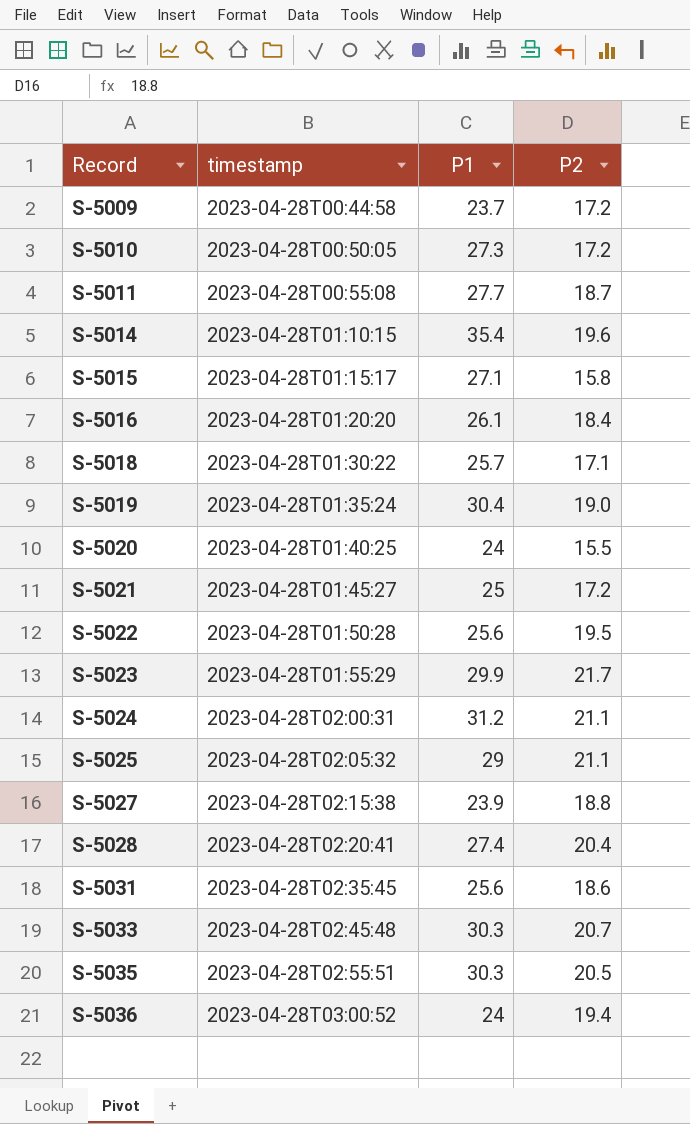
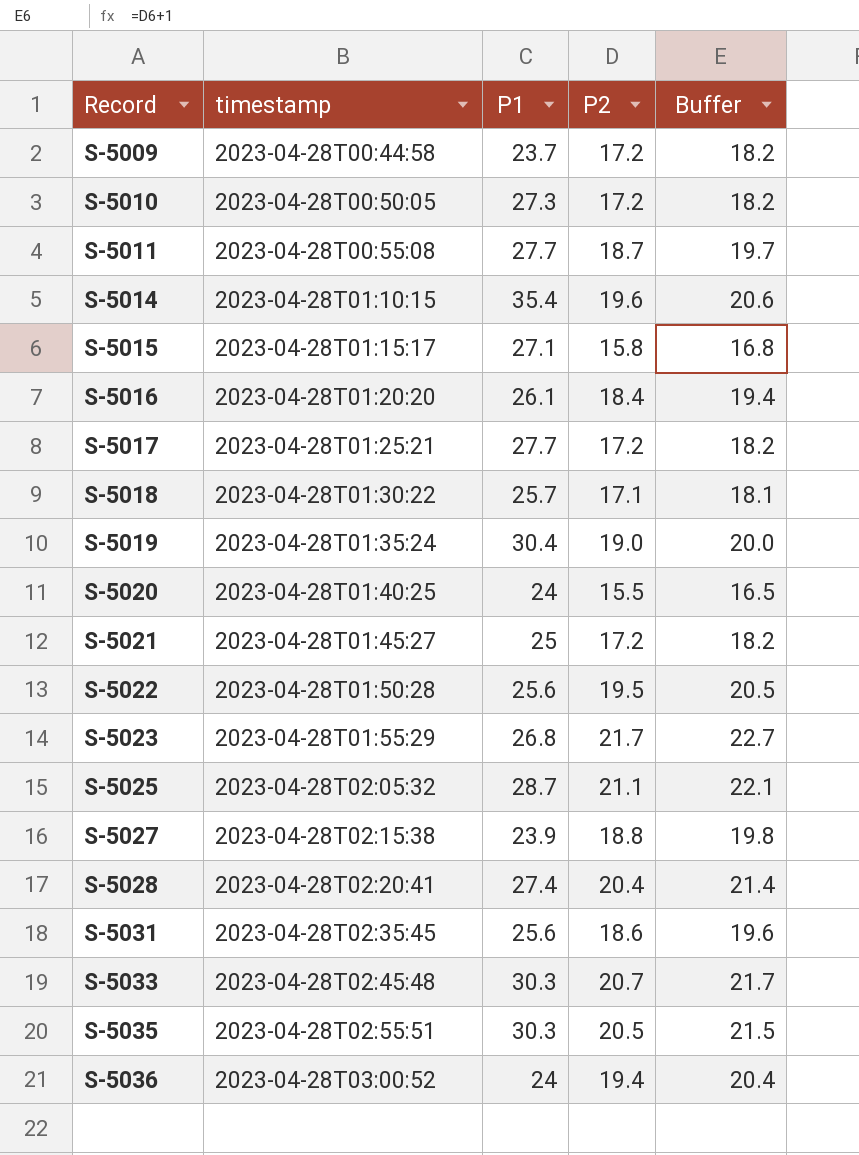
column Buffer | formula: none -> [P2] + 1
row S-5024: 2023-04-28T02:00:31 | 31.2 | 21.1 -> none
row S-5017: none -> 2023-04-28T01:25:21 | 27.7 | 17.2 | 18.2
S-5023 | P1: 29.9 -> 26.8
S-5025 | P1: 29 -> 28.7

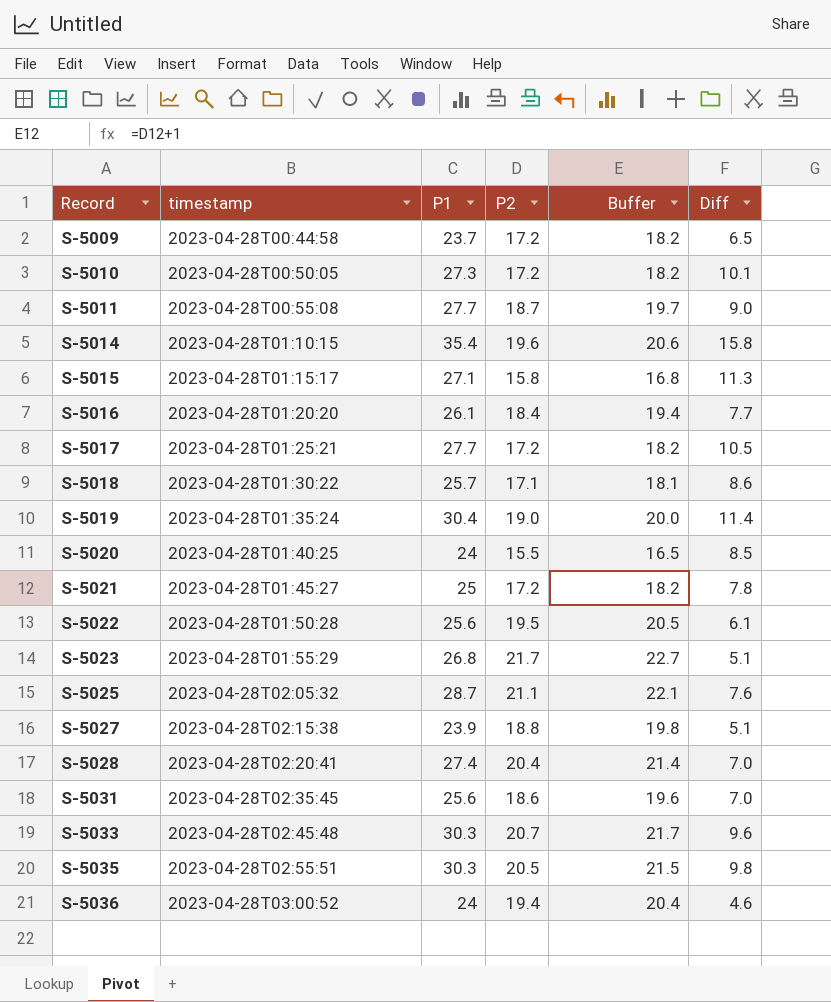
column Diff | formula: none -> [P1] - [P2]

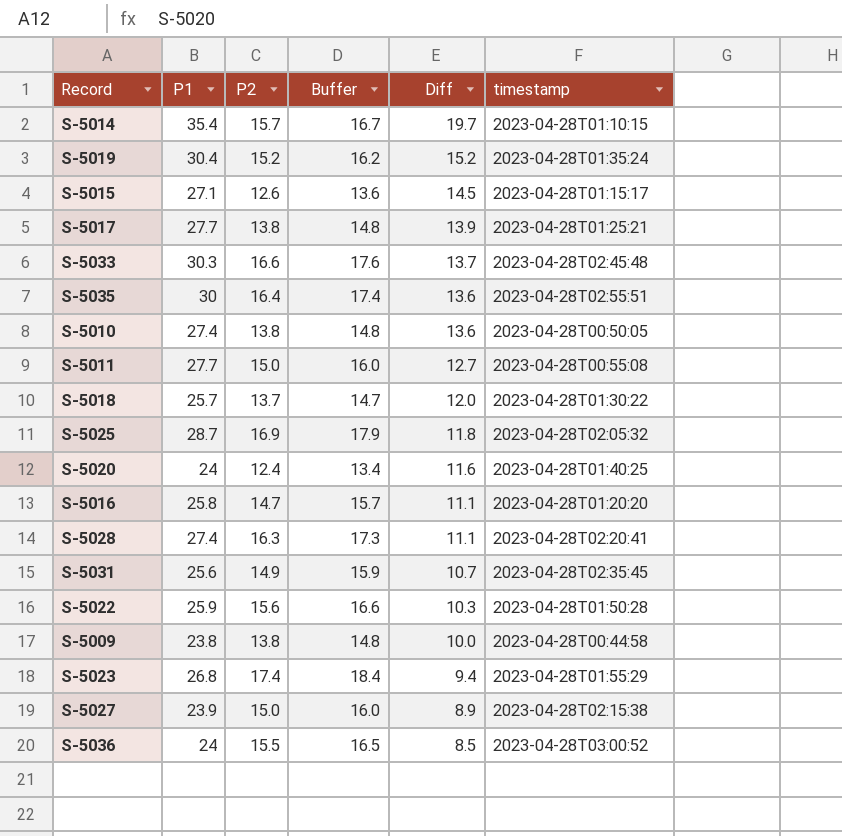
row order: Record ascending -> Diff descending
column timestamp | position: 2 -> 6
row S-5021: 2023-04-28T01:45:27 | 25 | 17.2 | 18.2 | 7.8 -> none
S-5014 | P2: 19.6 -> 15.7
S-5014 | Buffer: 20.6 -> 16.7
S-5014 | Diff: 15.8 -> 19.7
S-5019 | P2: 19.0 -> 15.2
S-5019 | Buffer: 20.0 -> 16.2
S-5019 | Diff: 11.4 -> 15.2
S-5015 | P2: 15.8 -> 12.6
S-5015 | Buffer: 16.8 -> 13.6
S-5015 | Diff: 11.3 -> 14.5
S-5017 | P2: 17.2 -> 13.8
S-5017 | Buffer: 18.2 -> 14.8
S-5017 | Diff: 10.5 -> 13.9
S-5033 | P2: 20.7 -> 16.6
S-5033 | Buffer: 21.7 -> 17.6
S-5033 | Diff: 9.6 -> 13.7
S-5035 | P1: 30.3 -> 30
S-5035 | P2: 20.5 -> 16.4
S-5035 | Buffer: 21.5 -> 17.4
S-5035 | Diff: 9.8 -> 13.6
S-5010 | P1: 27.3 -> 27.4
S-5010 | P2: 17.2 -> 13.8
S-5010 | Buffer: 18.2 -> 14.8
S-5010 | Diff: 10.1 -> 13.6
S-5011 | P2: 18.7 -> 15.0
S-5011 | Buffer: 19.7 -> 16.0
S-5011 | Diff: 9.0 -> 12.7
S-5018 | P2: 17.1 -> 13.7
S-5018 | Buffer: 18.1 -> 14.7
S-5018 | Diff: 8.6 -> 12.0
S-5025 | P2: 21.1 -> 16.9
S-5025 | Buffer: 22.1 -> 17.9
S-5025 | Diff: 7.6 -> 11.8
S-5020 | P2: 15.5 -> 12.4
S-5020 | Buffer: 16.5 -> 13.4
S-5020 | Diff: 8.5 -> 11.6
S-5016 | P1: 26.1 -> 25.8
S-5016 | P2: 18.4 -> 14.7
S-5016 | Buffer: 19.4 -> 15.7
S-5016 | Diff: 7.7 -> 11.1
S-5028 | P2: 20.4 -> 16.3
S-5028 | Buffer: 21.4 -> 17.3
S-5028 | Diff: 7.0 -> 11.1
S-5031 | P2: 18.6 -> 14.9
S-5031 | Buffer: 19.6 -> 15.9
S-5031 | Diff: 7.0 -> 10.7
S-5022 | P1: 25.6 -> 25.9
S-5022 | P2: 19.5 -> 15.6
S-5022 | Buffer: 20.5 -> 16.6
S-5022 | Diff: 6.1 -> 10.3
S-5009 | P1: 23.7 -> 23.8
S-5009 | P2: 17.2 -> 13.8
S-5009 | Buffer: 18.2 -> 14.8
S-5009 | Diff: 6.5 -> 10.0
S-5023 | P2: 21.7 -> 17.4
S-5023 | Buffer: 22.7 -> 18.4
S-5023 | Diff: 5.1 -> 9.4
S-5027 | P2: 18.8 -> 15.0
S-5027 | Buffer: 19.8 -> 16.0
S-5027 | Diff: 5.1 -> 8.9
S-5036 | P2: 19.4 -> 15.5
S-5036 | Buffer: 20.4 -> 16.5
S-5036 | Diff: 4.6 -> 8.5

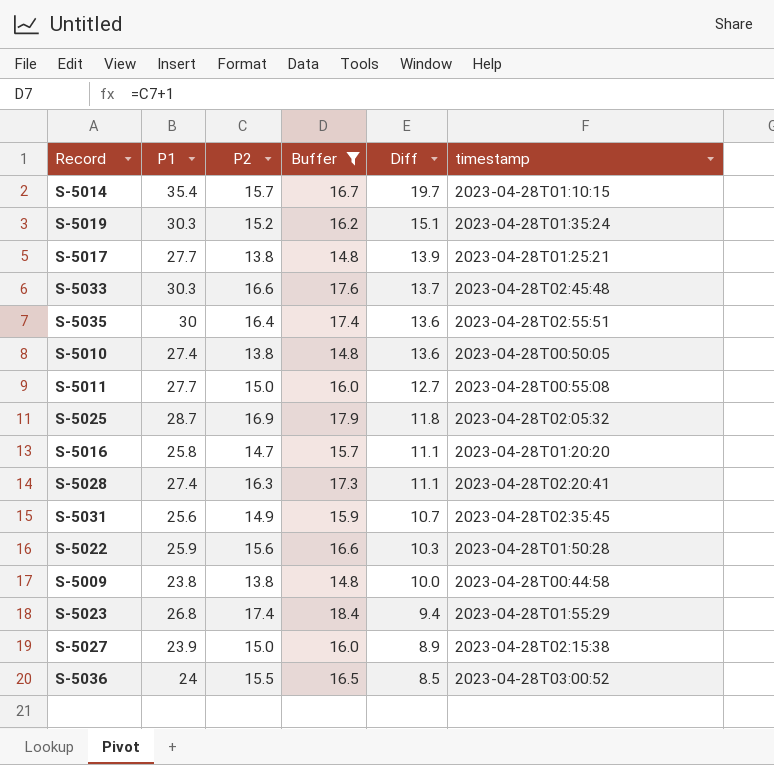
filter: none -> Buffer >= 14.8
S-5019 | P1: 30.4 -> 30.3
S-5019 | Diff: 15.2 -> 15.1

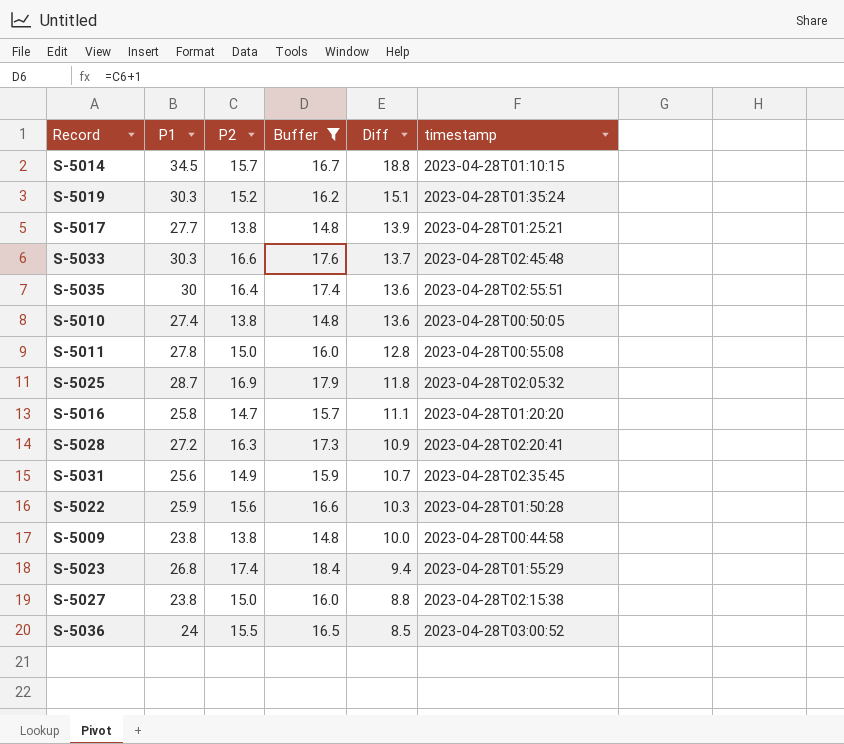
S-5014 | P1: 35.4 -> 34.5
S-5014 | Diff: 19.7 -> 18.8
S-5011 | P1: 27.7 -> 27.8
S-5011 | Diff: 12.7 -> 12.8
S-5028 | P1: 27.4 -> 27.2
S-5028 | Diff: 11.1 -> 10.9
S-5027 | P1: 23.9 -> 23.8
S-5027 | Diff: 8.9 -> 8.8

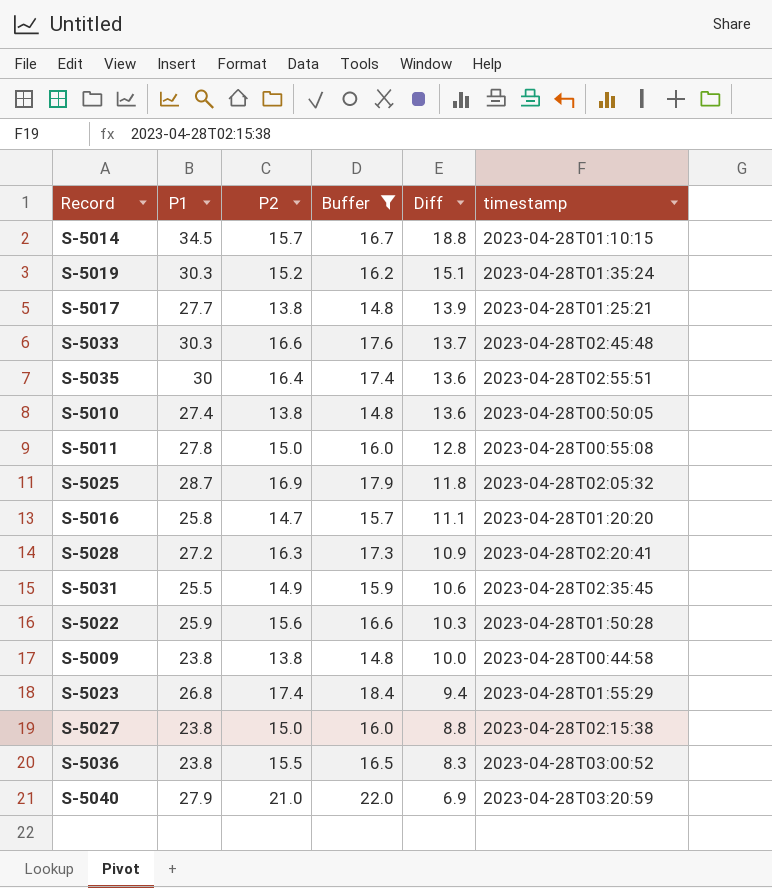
S-5031 | P1: 25.6 -> 25.5
S-5031 | Diff: 10.7 -> 10.6
S-5036 | P1: 24 -> 23.8
S-5036 | Diff: 8.5 -> 8.3
row S-5040: none -> 27.9 | 21.0 | 22.0 | 6.9 | 2023-04-28T03:20:59

